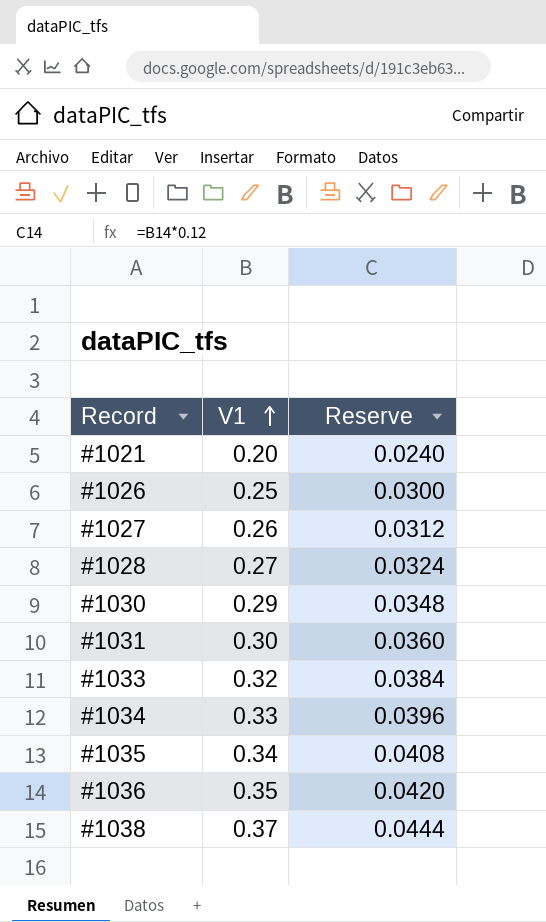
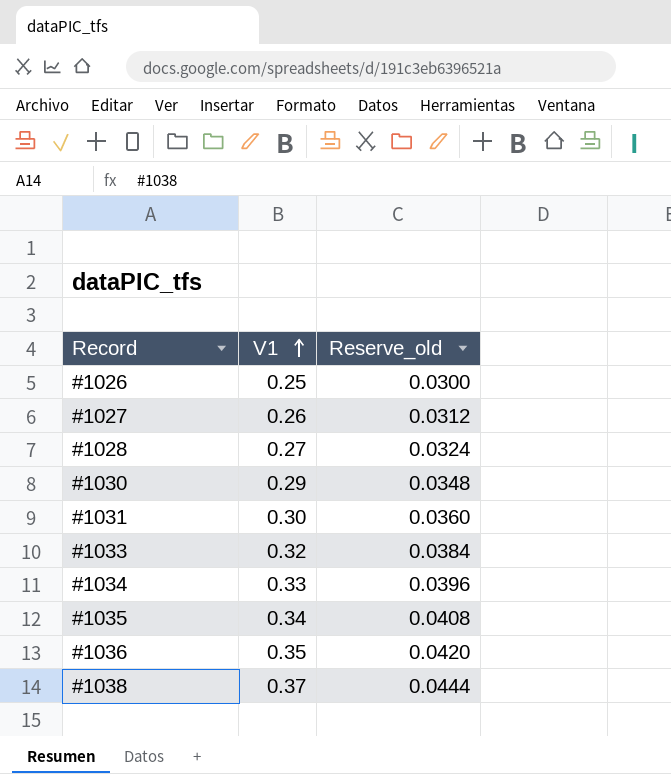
column name: Reserve -> Reserve_old
row #1021: 0.20 | 0.0240 -> none

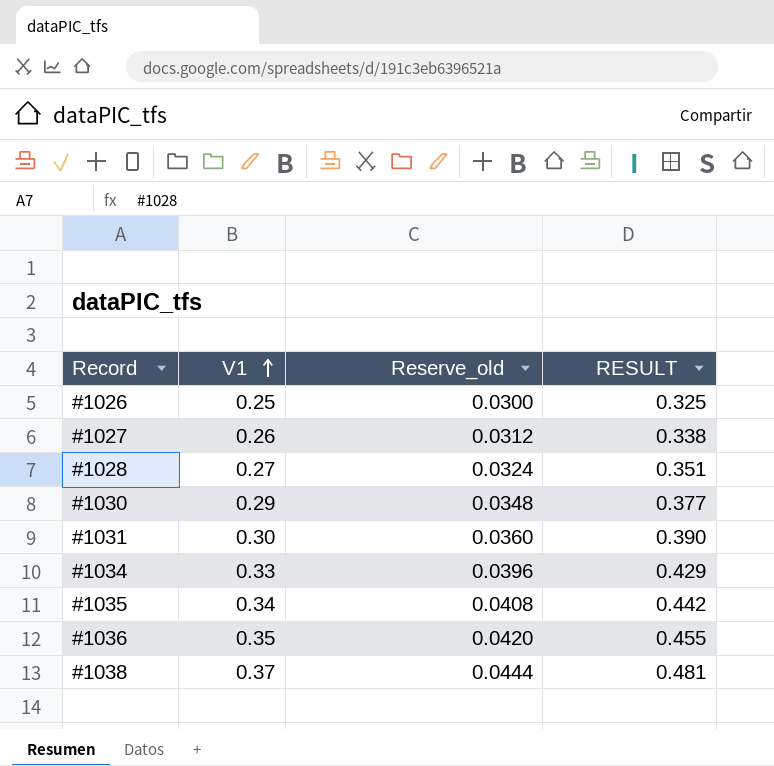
column RESULT | formula: none -> [V1] * 1.3
row #1033: 0.32 | 0.0384 -> none

